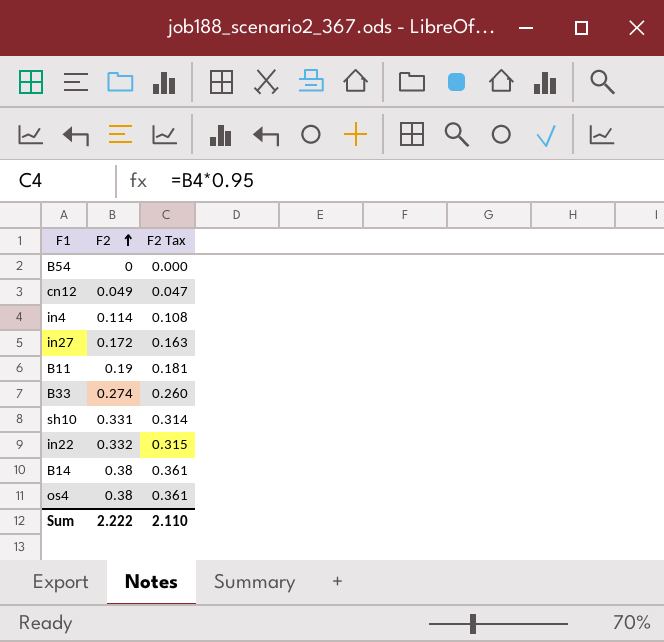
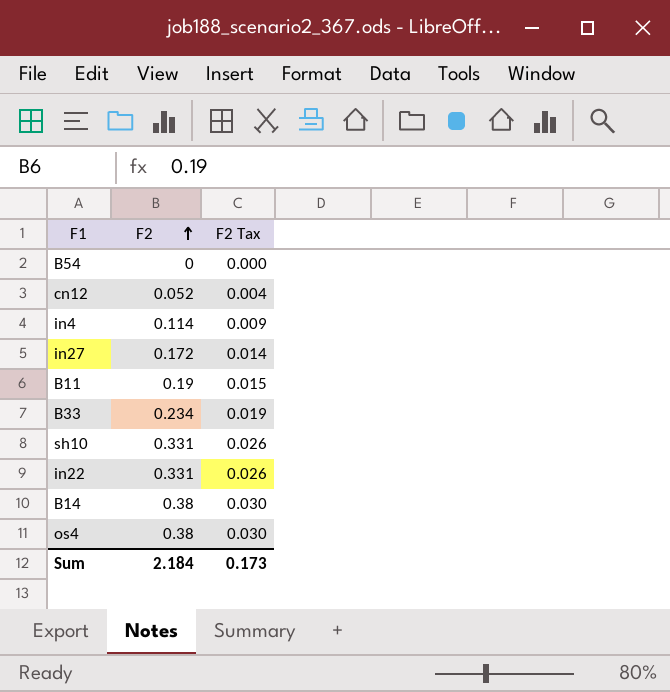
column F2 Tax | formula: [F2] * 0.95 -> [F2] * 0.08
cn12 | F2: 0.049 -> 0.052
B33 | F2: 0.274 -> 0.234
in22 | F2: 0.332 -> 0.331
Sum | F2: 2.222 -> 2.184
Sum | F2 Tax: 2.110 -> 0.173

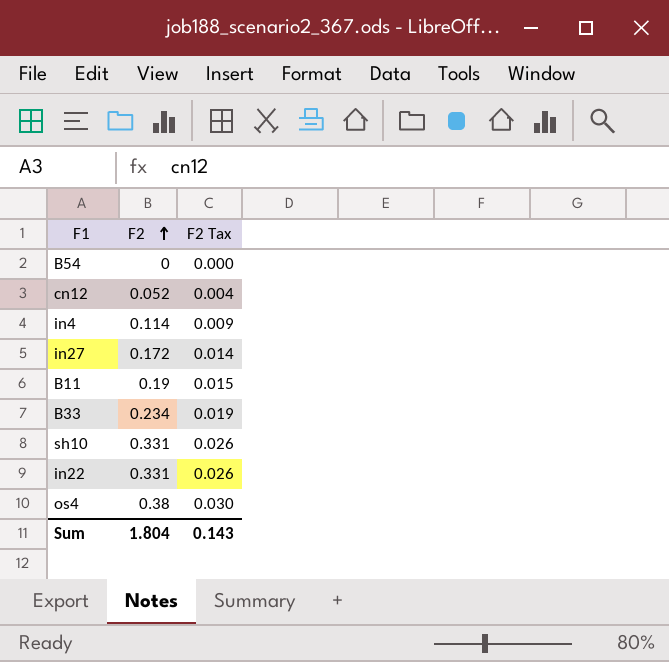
row B14: 0.38 | 0.030 -> none
Sum | F2: 2.184 -> 1.804
Sum | F2 Tax: 0.173 -> 0.143

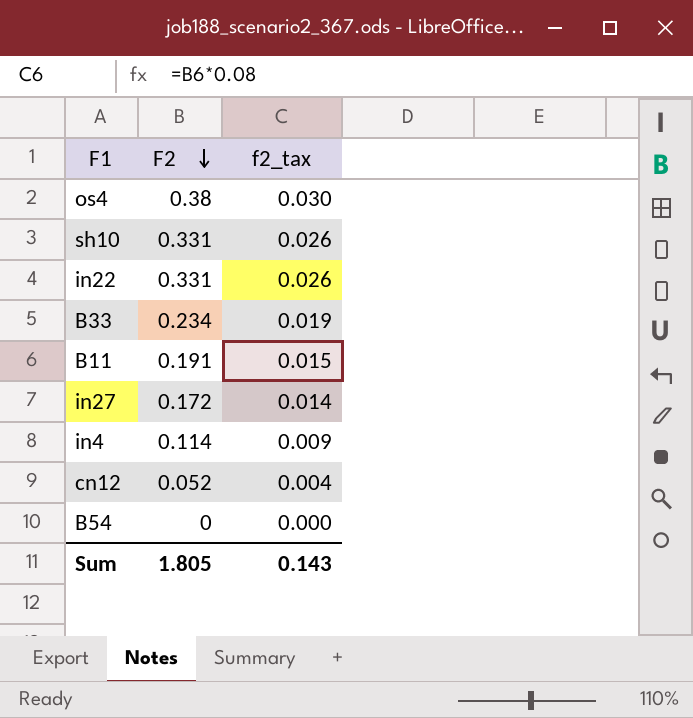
row order: F2 ascending -> F2 descending
column name: F2 Tax -> f2_tax
B11 | F2: 0.19 -> 0.191
Sum | F2: 1.804 -> 1.805

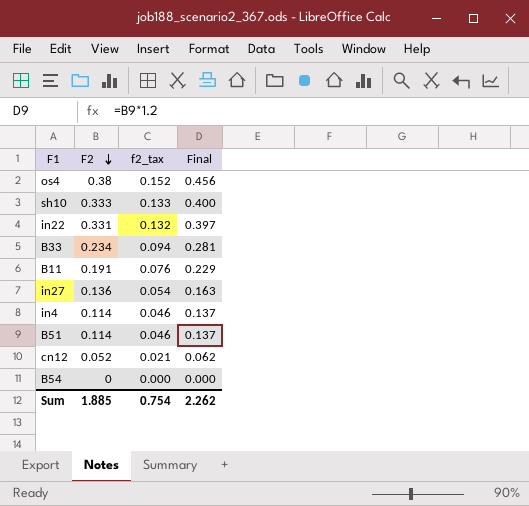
column f2_tax | formula: [F2] * 0.08 -> [F2] * 0.4
column Final | formula: none -> [F2] * 1.2
sh10 | F2: 0.331 -> 0.333
in27 | F2: 0.172 -> 0.136
row B51: none -> 0.114 | 0.046 | 0.137
Sum | F2: 1.805 -> 1.885
Sum | f2_tax: 0.143 -> 0.754

